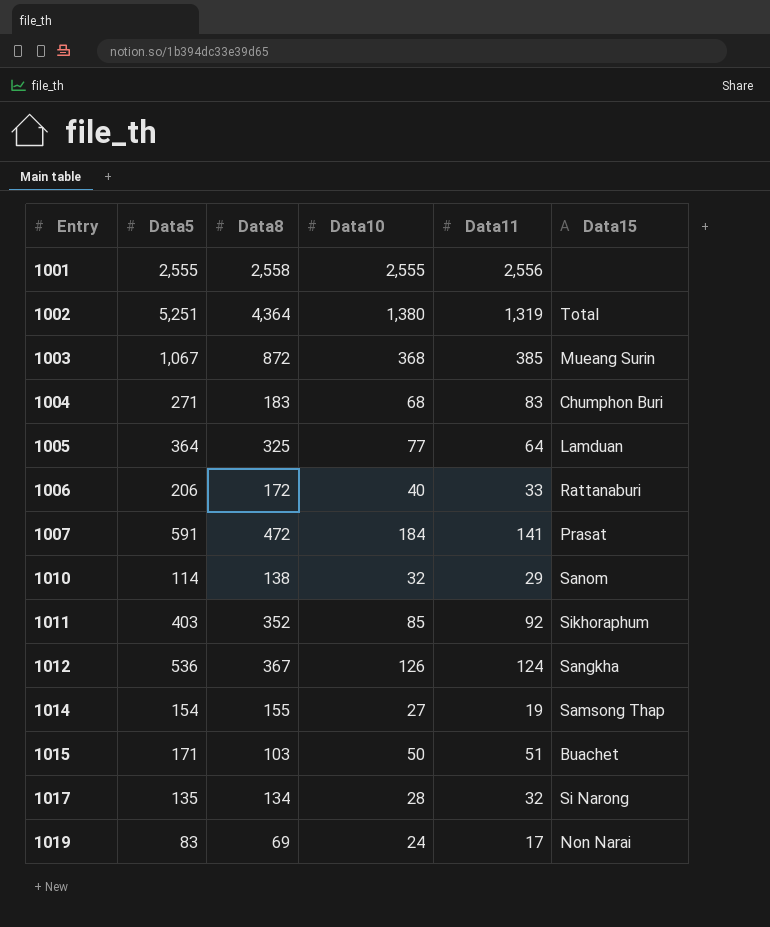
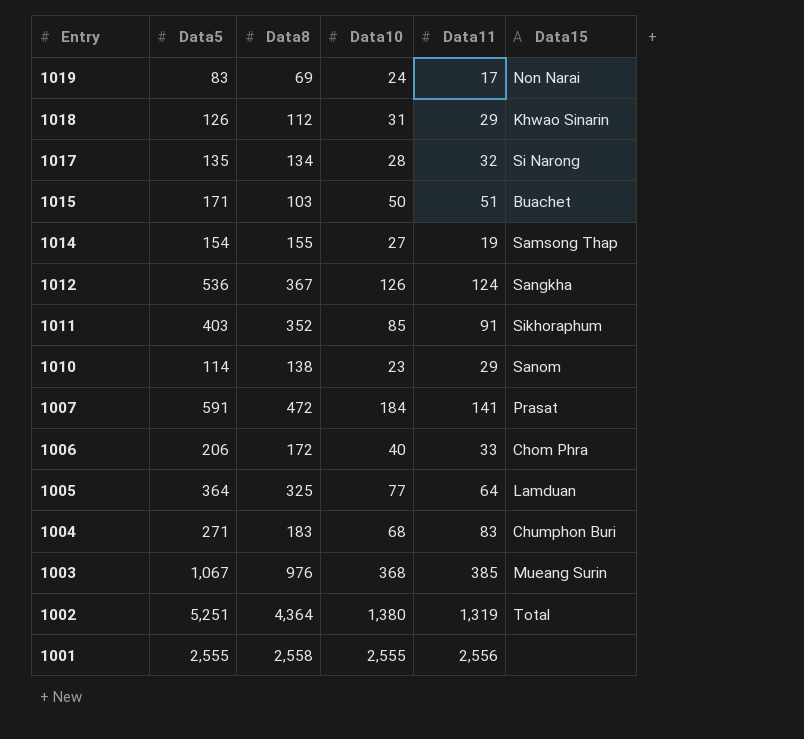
row order: Entry ascending -> Entry descending
row 1018: none -> 126 | 112 | 31 | 29 | Khwao Sinarin
1011 | Data11: 92 -> 91
1010 | Data10: 32 -> 23
1006 | Data15: Rattanaburi -> Chom Phra
1003 | Data8: 872 -> 976

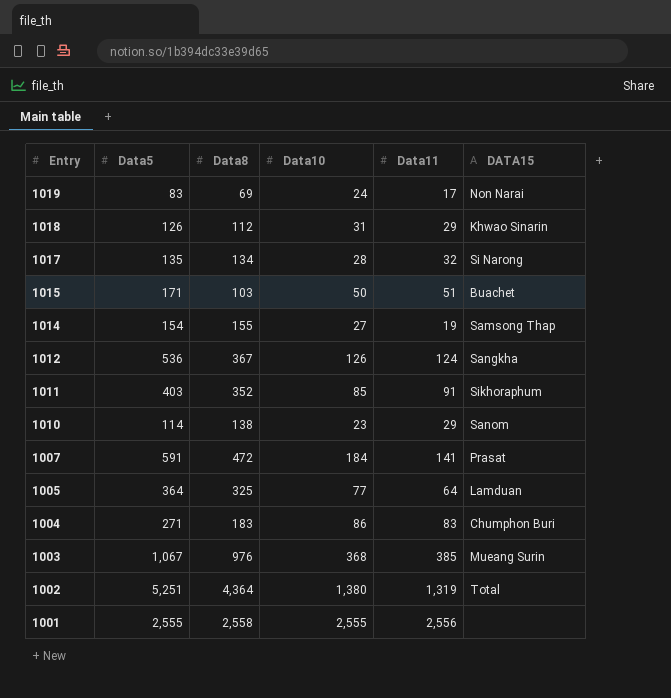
column name: Data15 -> DATA15
row 1006: 206 | 172 | 40 | 33 | Chom Phra -> none
1004 | Data10: 68 -> 86

